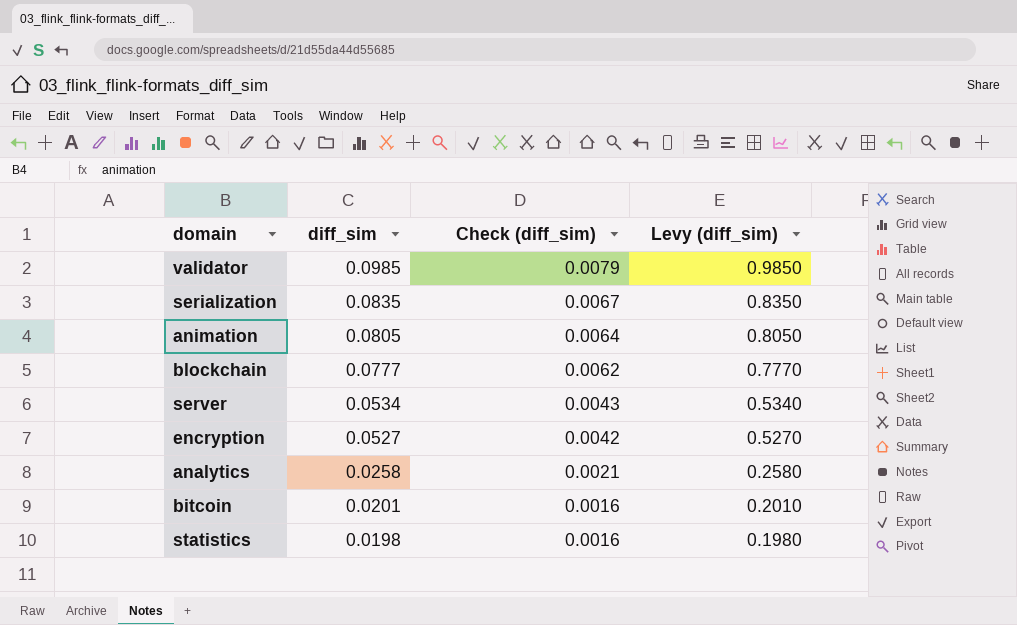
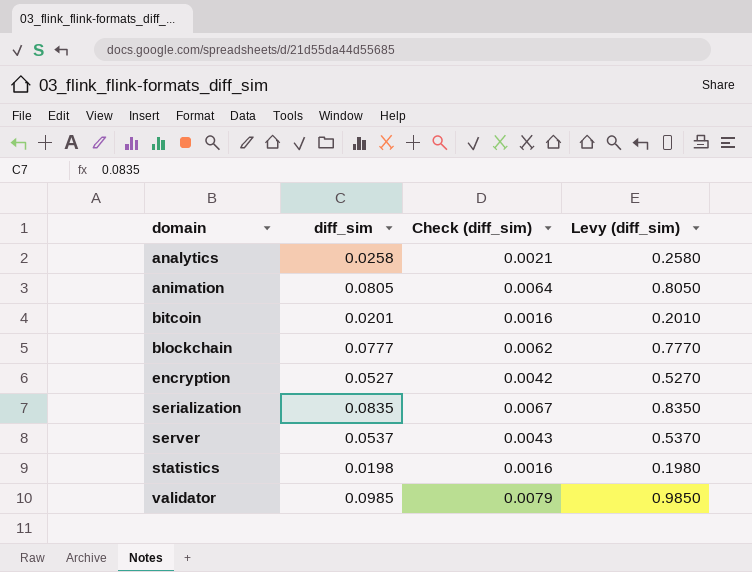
row order: diff_sim descending -> domain ascending
server | diff_sim: 0.0534 -> 0.0537
server | Levy (diff_sim): 0.5340 -> 0.5370

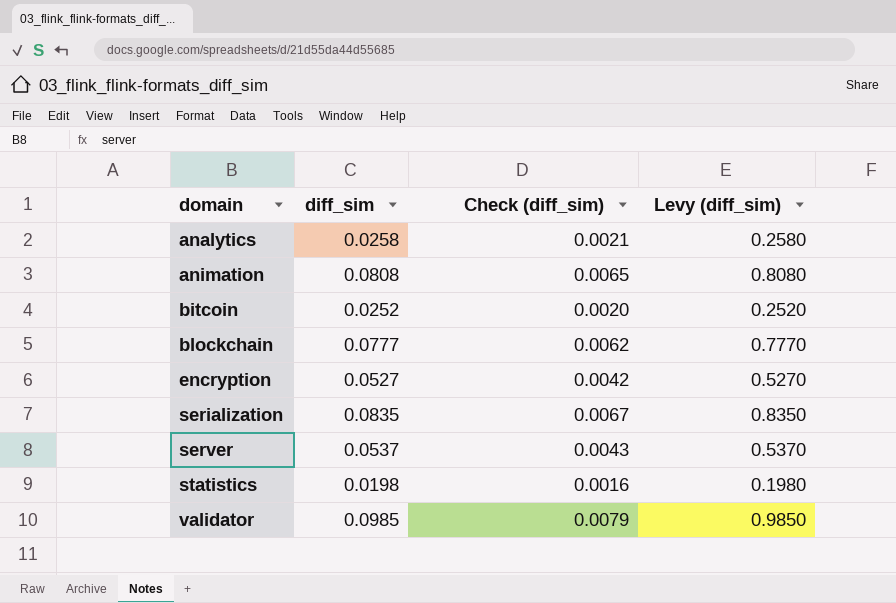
animation | diff_sim: 0.0805 -> 0.0808
animation | Check (diff_sim): 0.0064 -> 0.0065
animation | Levy (diff_sim): 0.8050 -> 0.8080
bitcoin | diff_sim: 0.0201 -> 0.0252
bitcoin | Check (diff_sim): 0.0016 -> 0.0020
bitcoin | Levy (diff_sim): 0.2010 -> 0.2520

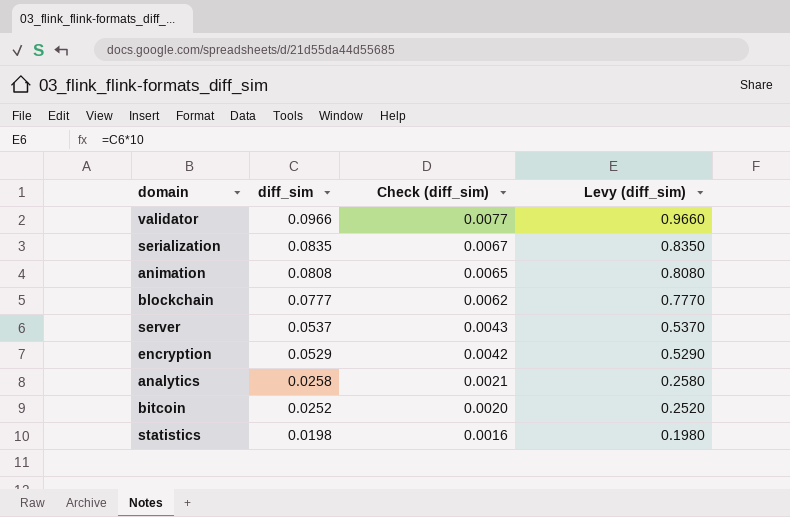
row order: domain ascending -> diff_sim descending
validator | diff_sim: 0.0985 -> 0.0966
validator | Check (diff_sim): 0.0079 -> 0.0077
validator | Levy (diff_sim): 0.9850 -> 0.9660
encryption | diff_sim: 0.0527 -> 0.0529
encryption | Levy (diff_sim): 0.5270 -> 0.5290

